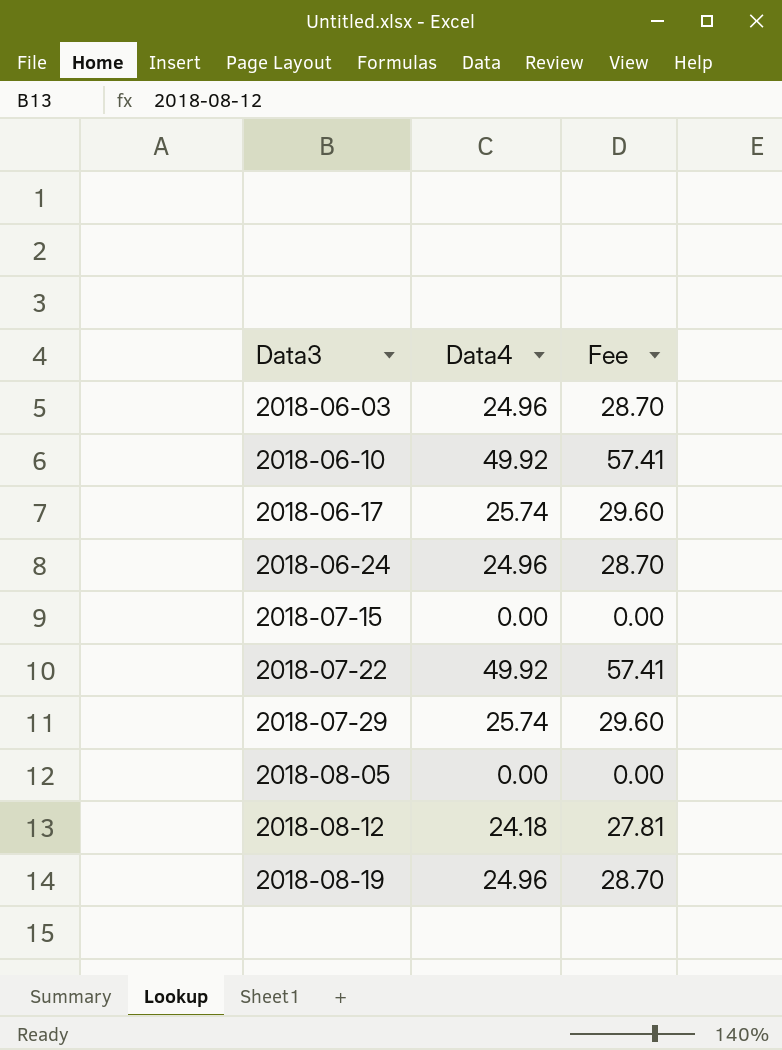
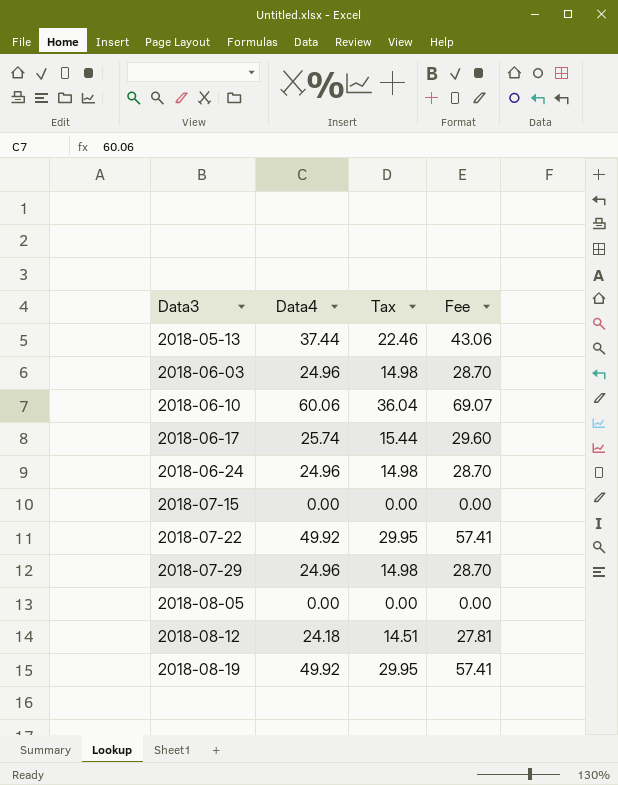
column Tax | formula: none -> [Data4] * 0.6
row 2018-05-13: none -> 37.44 | 22.46 | 43.06
2018-06-10 | Data4: 49.92 -> 60.06
2018-06-10 | Fee: 57.41 -> 69.07
2018-07-29 | Data4: 25.74 -> 24.96
2018-07-29 | Fee: 29.60 -> 28.70
2018-08-19 | Data4: 24.96 -> 49.92
2018-08-19 | Fee: 28.70 -> 57.41

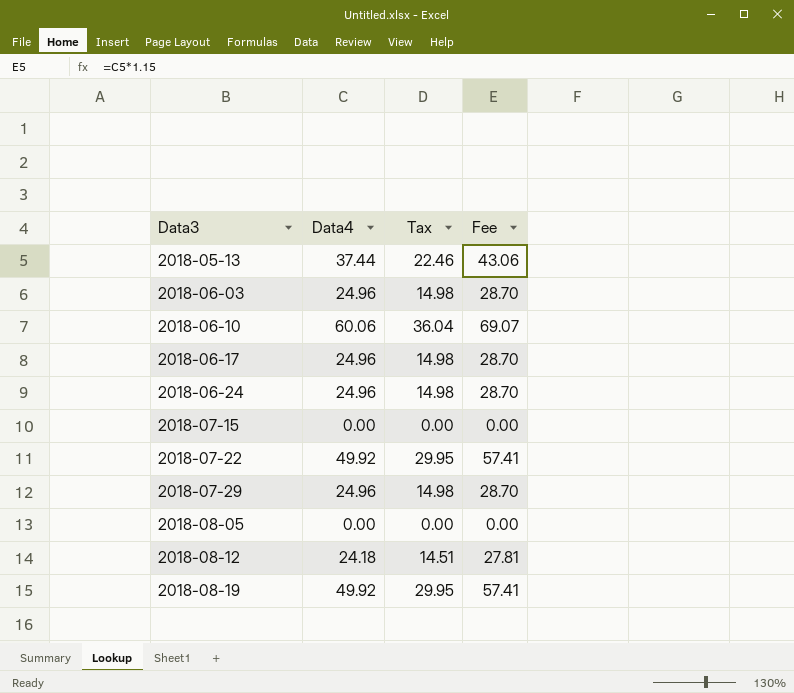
2018-06-17 | Data4: 25.74 -> 24.96
2018-06-17 | Tax: 15.44 -> 14.98
2018-06-17 | Fee: 29.60 -> 28.70

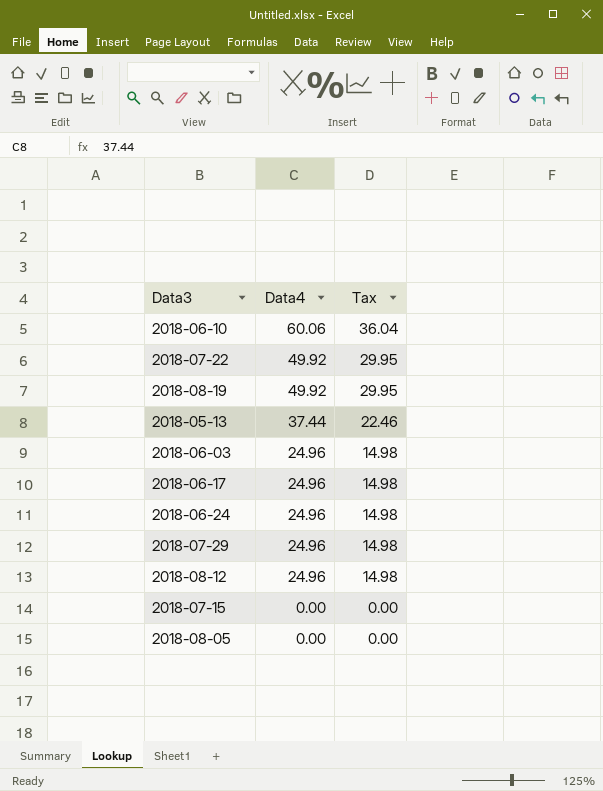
row order: Data3 ascending -> Data4 descending
column Fee | formula: [Data4] * 1.15 -> none
2018-08-12 | Data4: 24.18 -> 24.96
2018-08-12 | Tax: 14.51 -> 14.98

